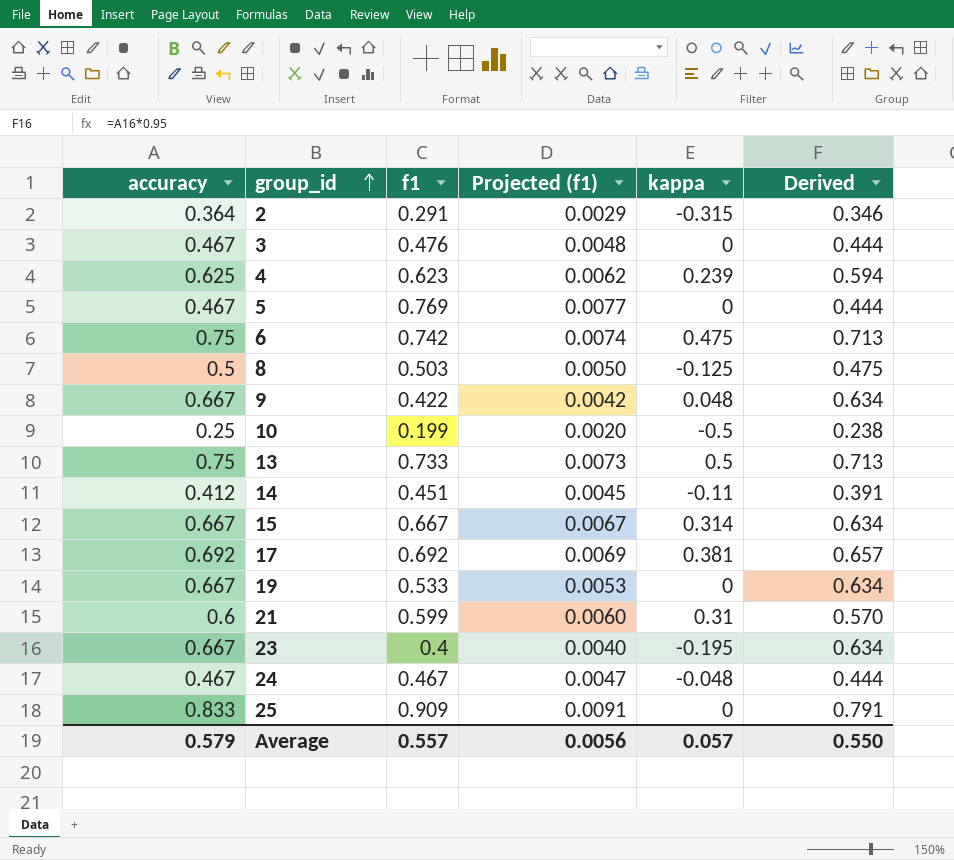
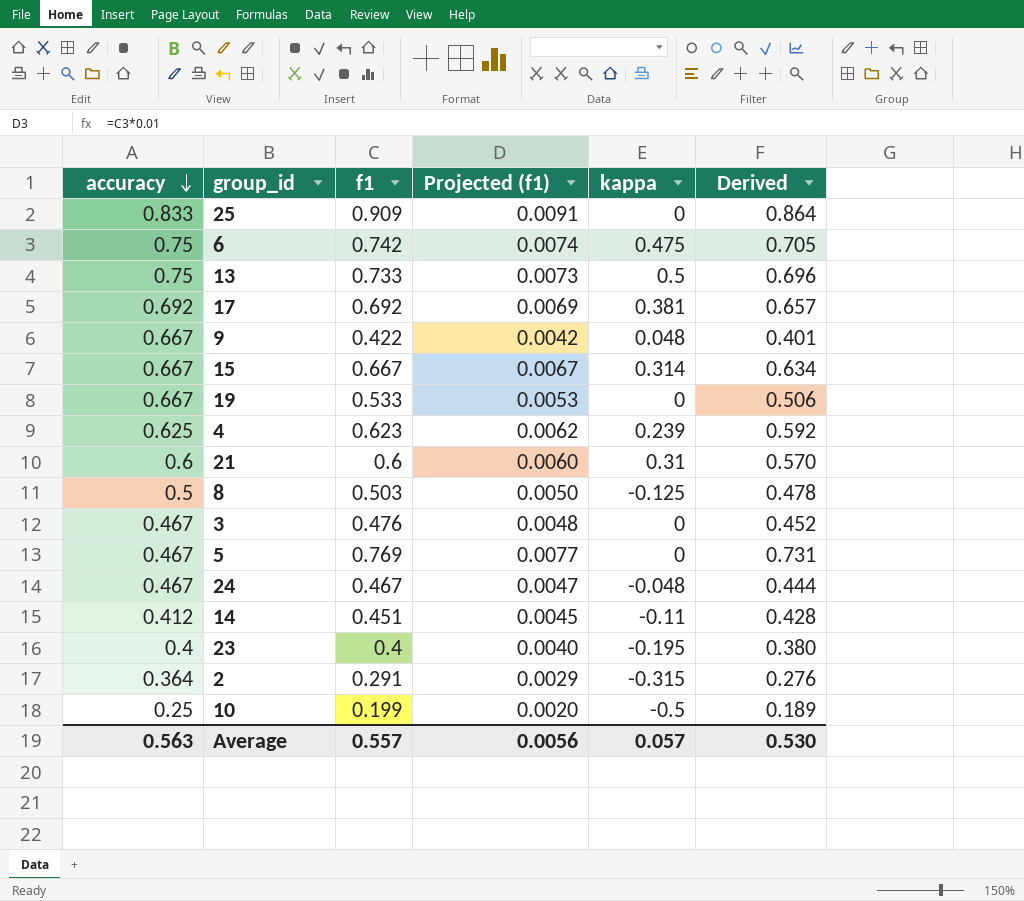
row order: group_id ascending -> accuracy descending
column Derived | formula: [accuracy] * 0.95 -> [f1] * 0.95
21 | f1: 0.599 -> 0.6
23 | accuracy: 0.667 -> 0.4
Average | accuracy: 0.579 -> 0.563
Average | Derived: 0.550 -> 0.530

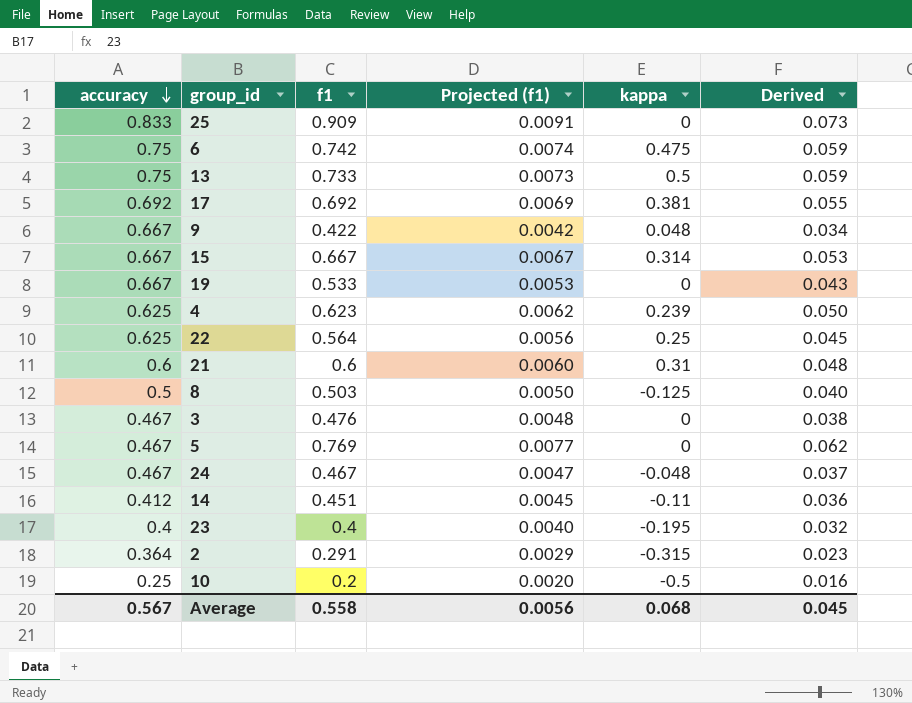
column Derived | formula: [f1] * 0.95 -> [f1] * 0.08
row 22: none -> 0.625 | 0.564 | 0.0056 | 0.25 | 0.045
10 | f1: 0.199 -> 0.2
Average | accuracy: 0.563 -> 0.567
Average | f1: 0.557 -> 0.558
Average | kappa: 0.057 -> 0.068
Average | Derived: 0.530 -> 0.045

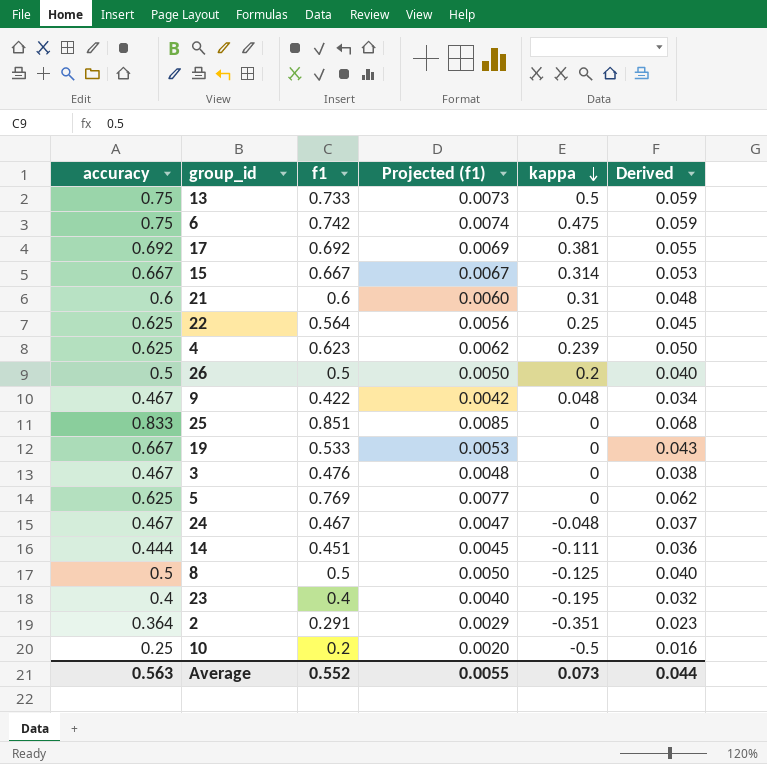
row order: accuracy descending -> kappa descending
row 26: none -> 0.5 | 0.5 | 0.0050 | 0.2 | 0.040
9 | accuracy: 0.667 -> 0.467
25 | f1: 0.909 -> 0.851
25 | Projected (f1): 0.0091 -> 0.0085
25 | Derived: 0.073 -> 0.068
5 | accuracy: 0.467 -> 0.625
14 | accuracy: 0.412 -> 0.444
14 | kappa: -0.11 -> -0.111
8 | f1: 0.503 -> 0.5
2 | kappa: -0.315 -> -0.351
Average | accuracy: 0.567 -> 0.563
Average | f1: 0.558 -> 0.552
Average | Projected (f1): 0.0056 -> 0.0055
Average | kappa: 0.068 -> 0.073
Average | Derived: 0.045 -> 0.044

